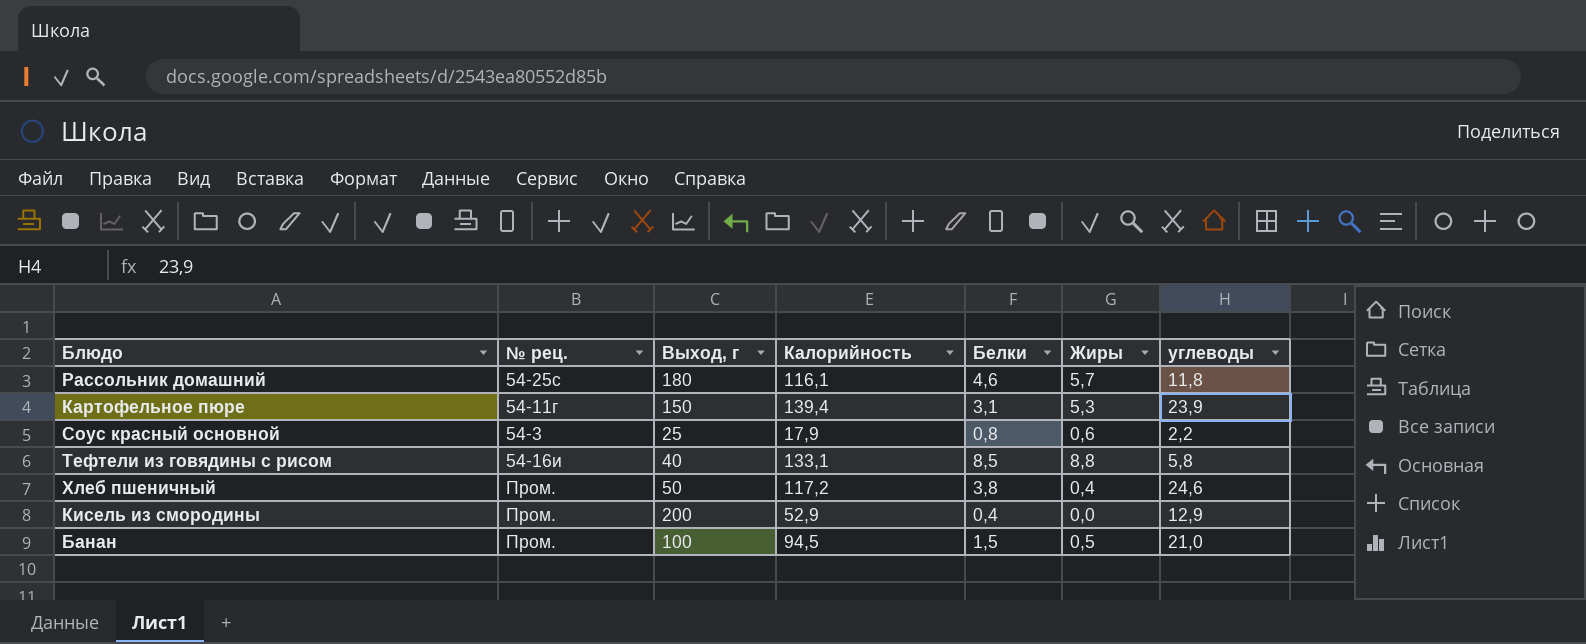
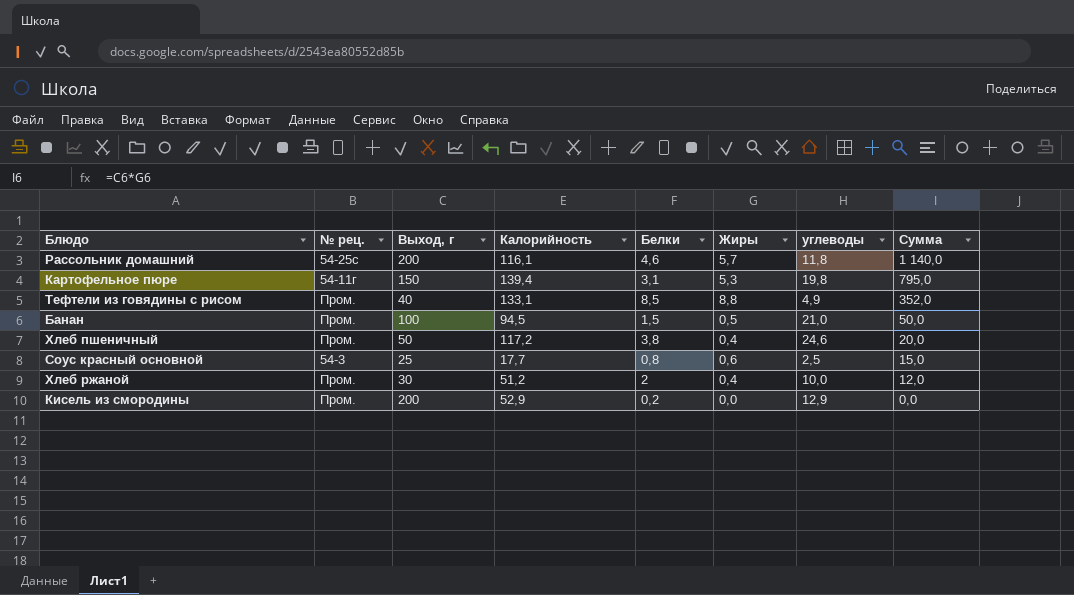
row order: none -> Сумма descending
column Сумма | formula: none -> [Выход, г] * [Жиры]
Рассольник домашний | Выход, г: 180 -> 200
Картофельное пюре | углеводы: 23,9 -> 19,8
Тефтели из говядины с рисом | № рец.: 54-16и -> Пром.
Тефтели из говядины с рисом | углеводы: 5,8 -> 4,9
Соус красный основной | Калорийность: 17,9 -> 17,7
Соус красный основной | углеводы: 2,2 -> 2,5
row Хлеб ржаной: none -> Пром. | 30 | 51,2 | 2 | 0,4 | 10,0 | 12,0
Кисель из смородины | Белки: 0,4 -> 0,2

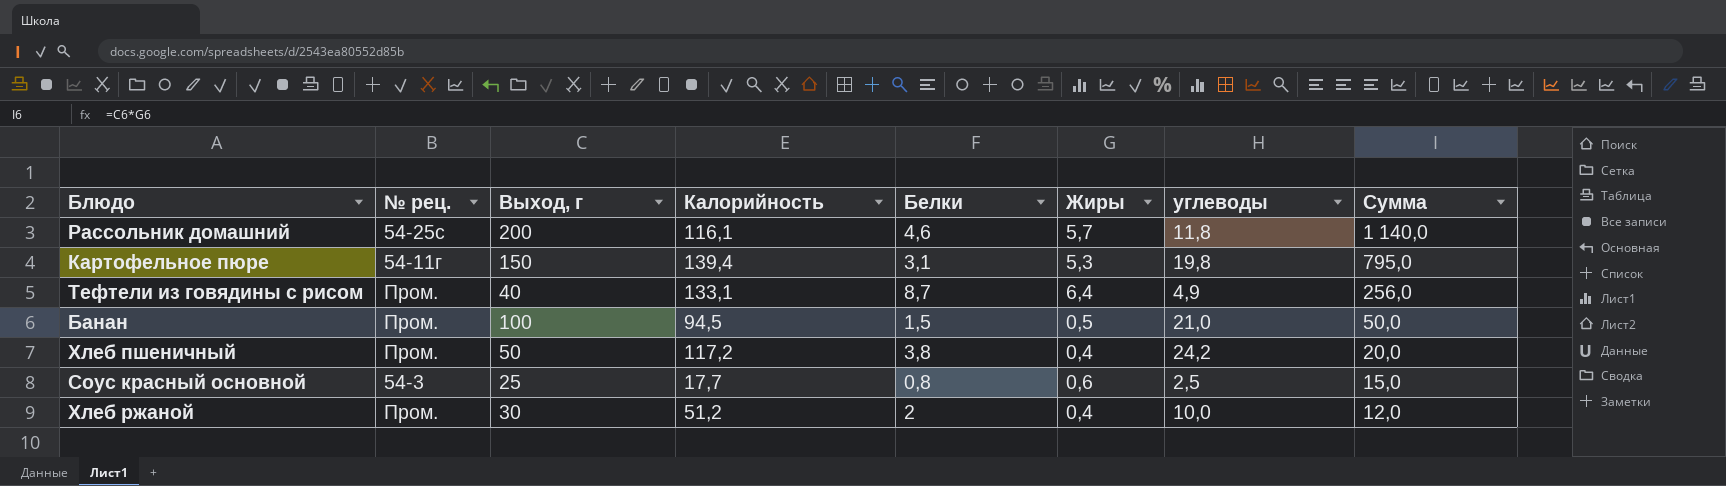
row Кисель из смородины: Пром. | 200 | 52,9 | 0,2 | 0,0 | 12,9 | 0,0 -> none
Тефтели из говядины с рисом | Белки: 8,5 -> 8,7
Тефтели из говядины с рисом | Жиры: 8,8 -> 6,4
Тефтели из говядины с рисом | Сумма: 352,0 -> 256,0
Хлеб пшеничный | углеводы: 24,6 -> 24,2

